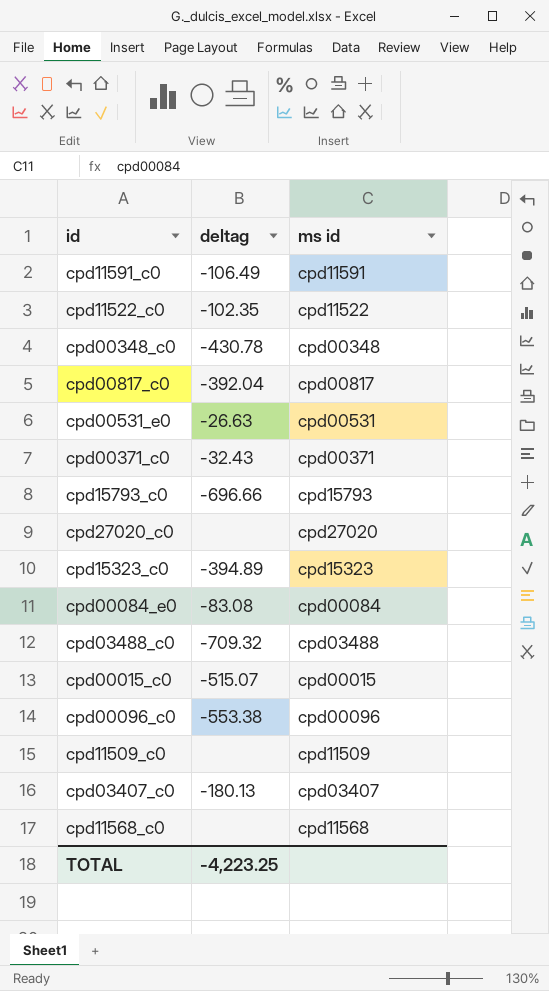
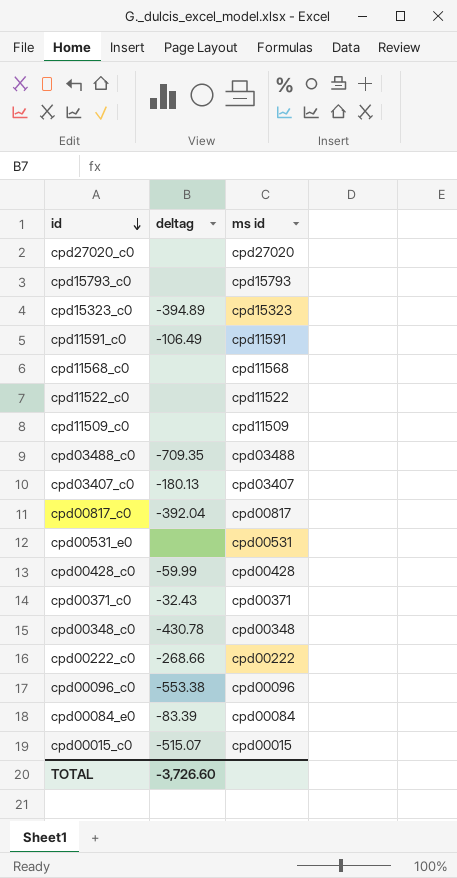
row order: none -> id descending
cpd15793_c0 | deltag: -696.66 -> none
cpd11522_c0 | deltag: -102.35 -> none
cpd03488_c0 | deltag: -709.32 -> -709.35
cpd00531_e0 | deltag: -26.63 -> none
row cpd00428_c0: none -> -59.99 | cpd00428
row cpd00222_c0: none -> -268.66 | cpd00222
cpd00084_e0 | deltag: -83.08 -> -83.39
TOTAL | deltag: -4,223.25 -> -3,726.60

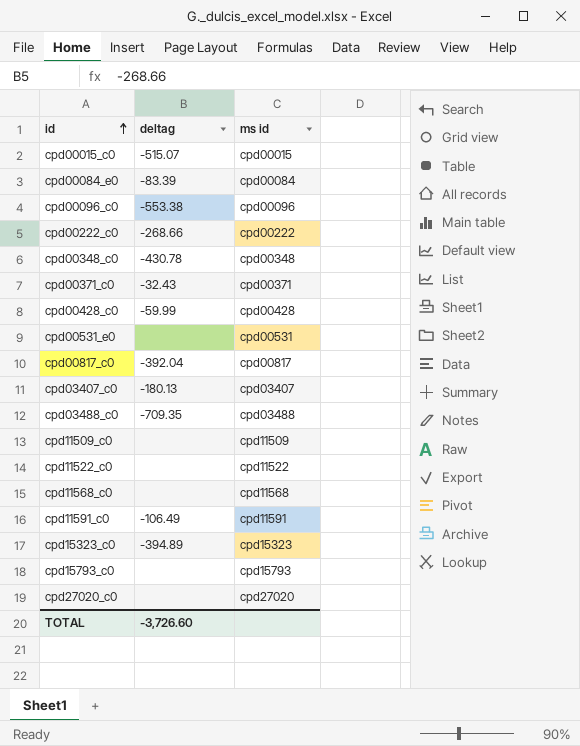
row order: id descending -> id ascending

